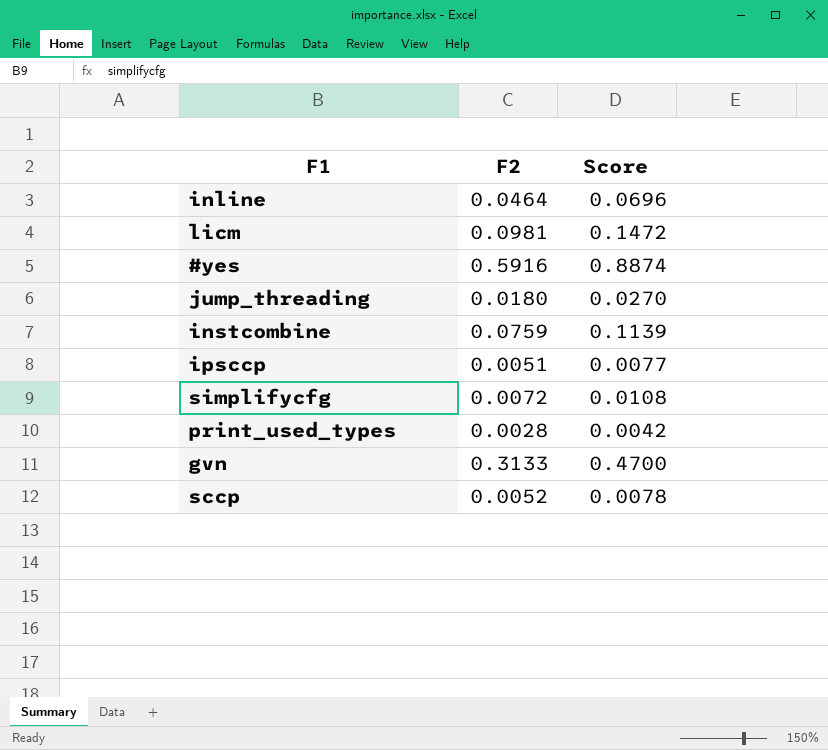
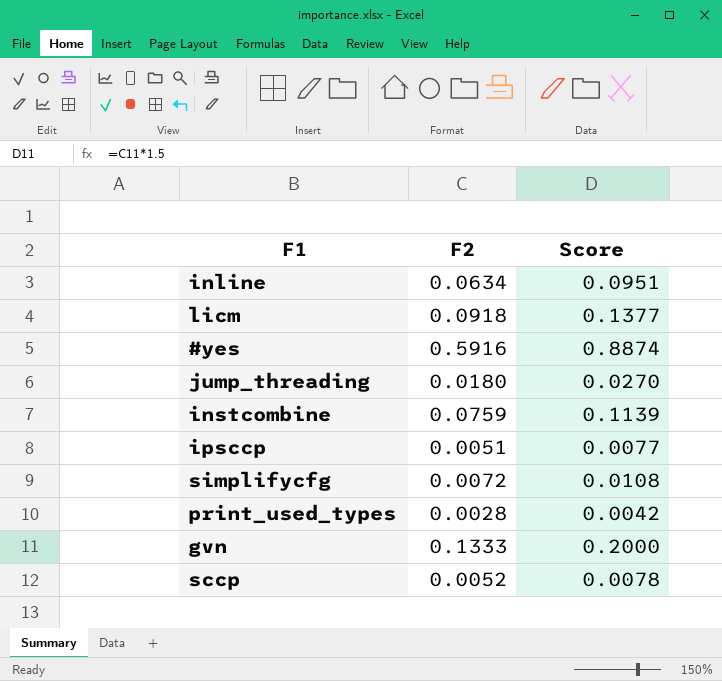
inline | F2: 0.0464 -> 0.0634
inline | Score: 0.0696 -> 0.0951
licm | F2: 0.0981 -> 0.0918
licm | Score: 0.1472 -> 0.1377
gvn | F2: 0.3133 -> 0.1333
gvn | Score: 0.4700 -> 0.2000

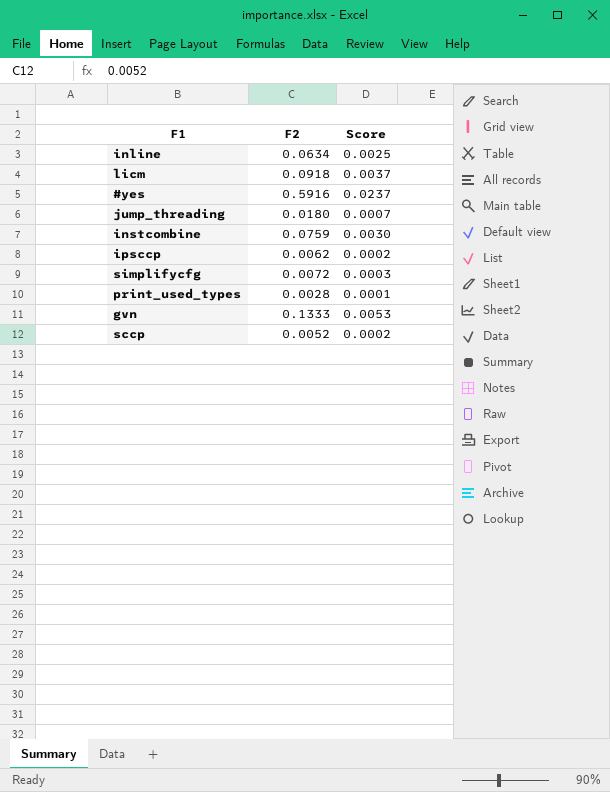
column Score | formula: [F2] * 1.5 -> [F2] * 0.04
ipsccp | F2: 0.0051 -> 0.0062

